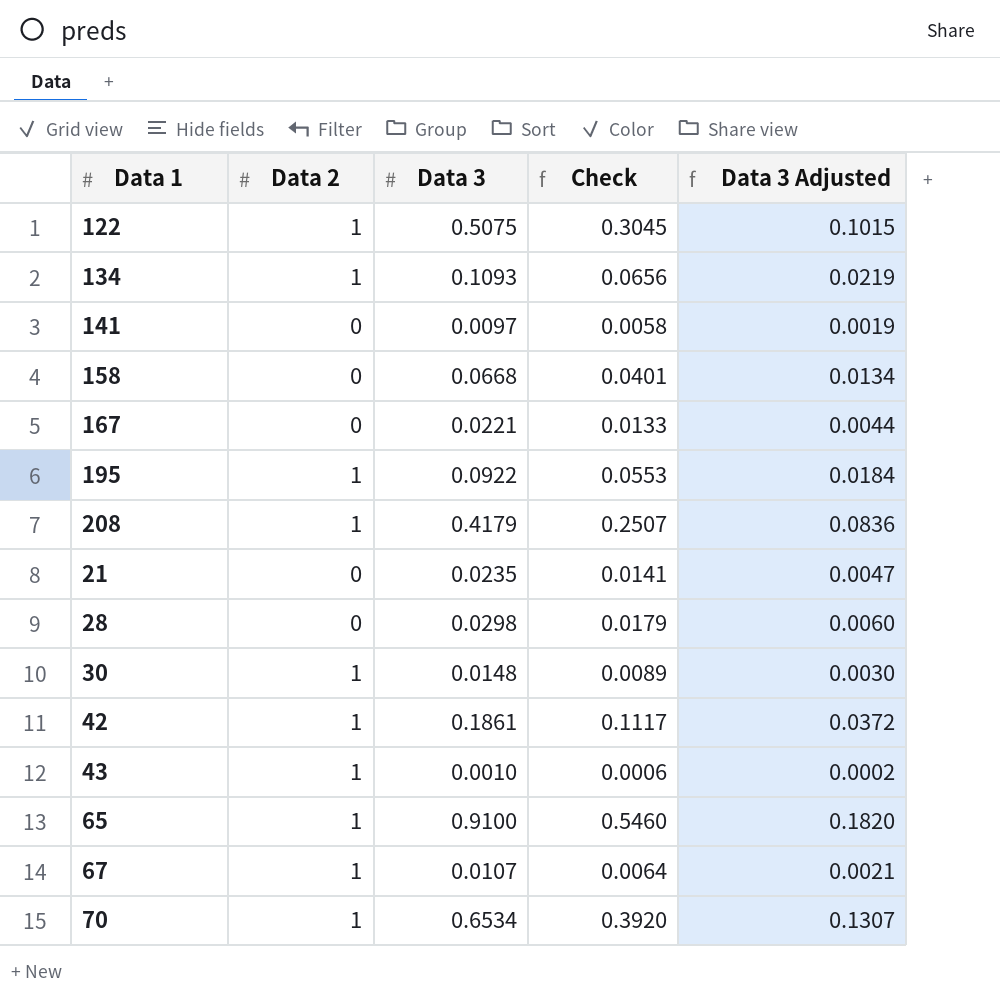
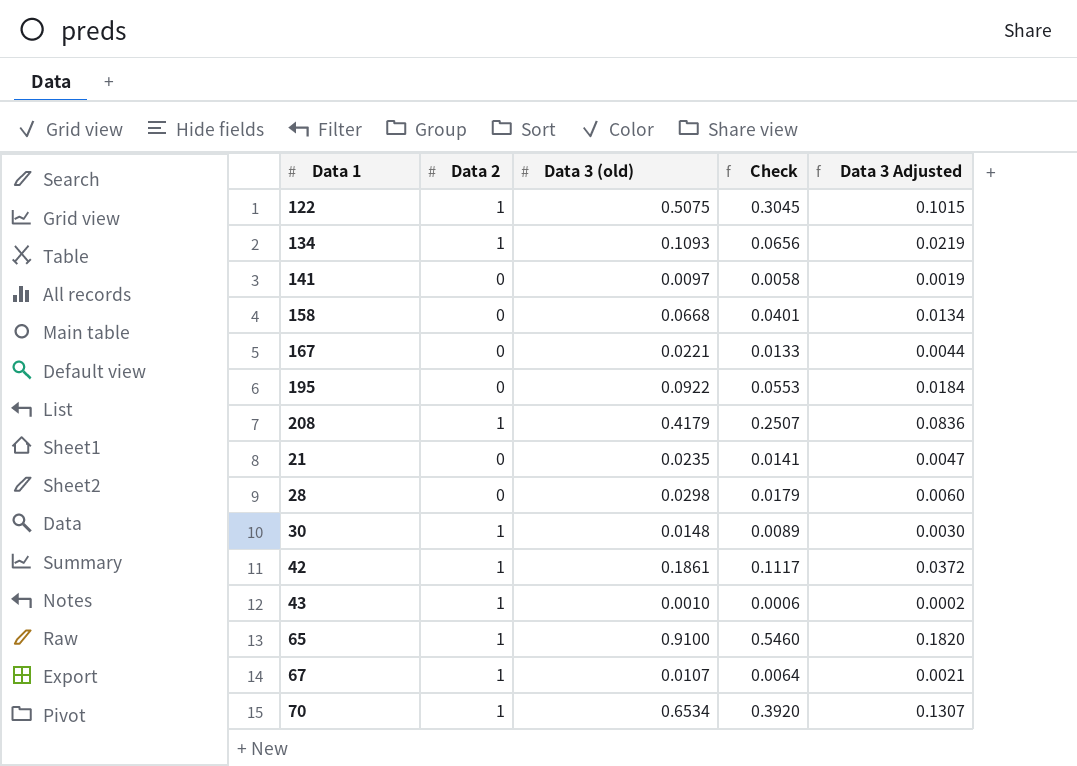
column name: Data 3 -> Data 3 (old)
195 | Data 2: 1 -> 0

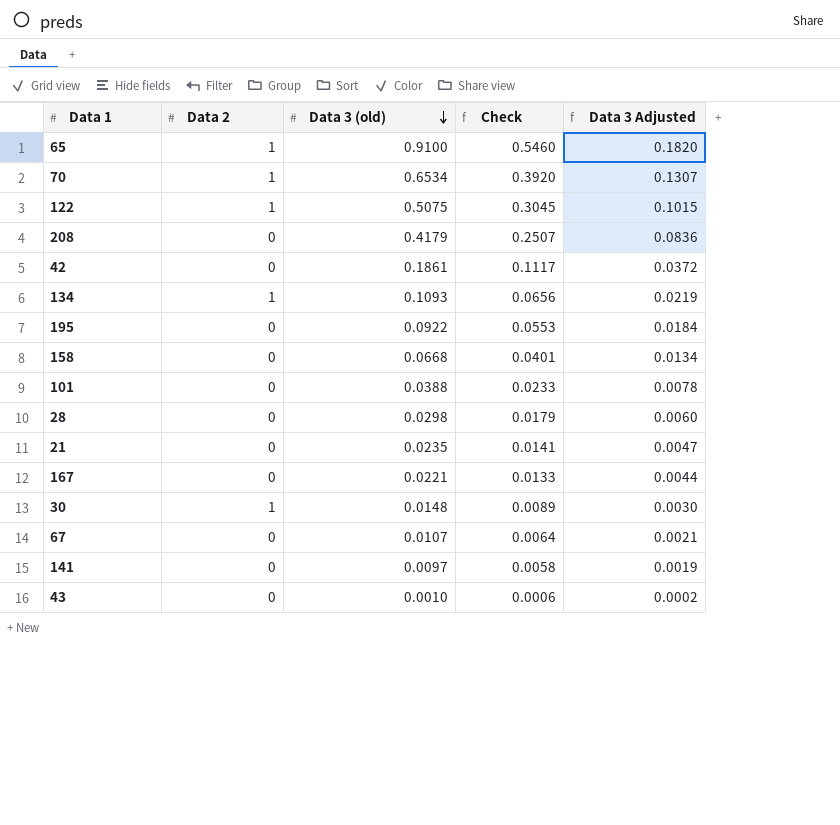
row order: none -> Data 3 (old) descending
208 | Data 2: 1 -> 0
42 | Data 2: 1 -> 0
row 101: none -> 0 | 0.0388 | 0.0233 | 0.0078
67 | Data 2: 1 -> 0
43 | Data 2: 1 -> 0

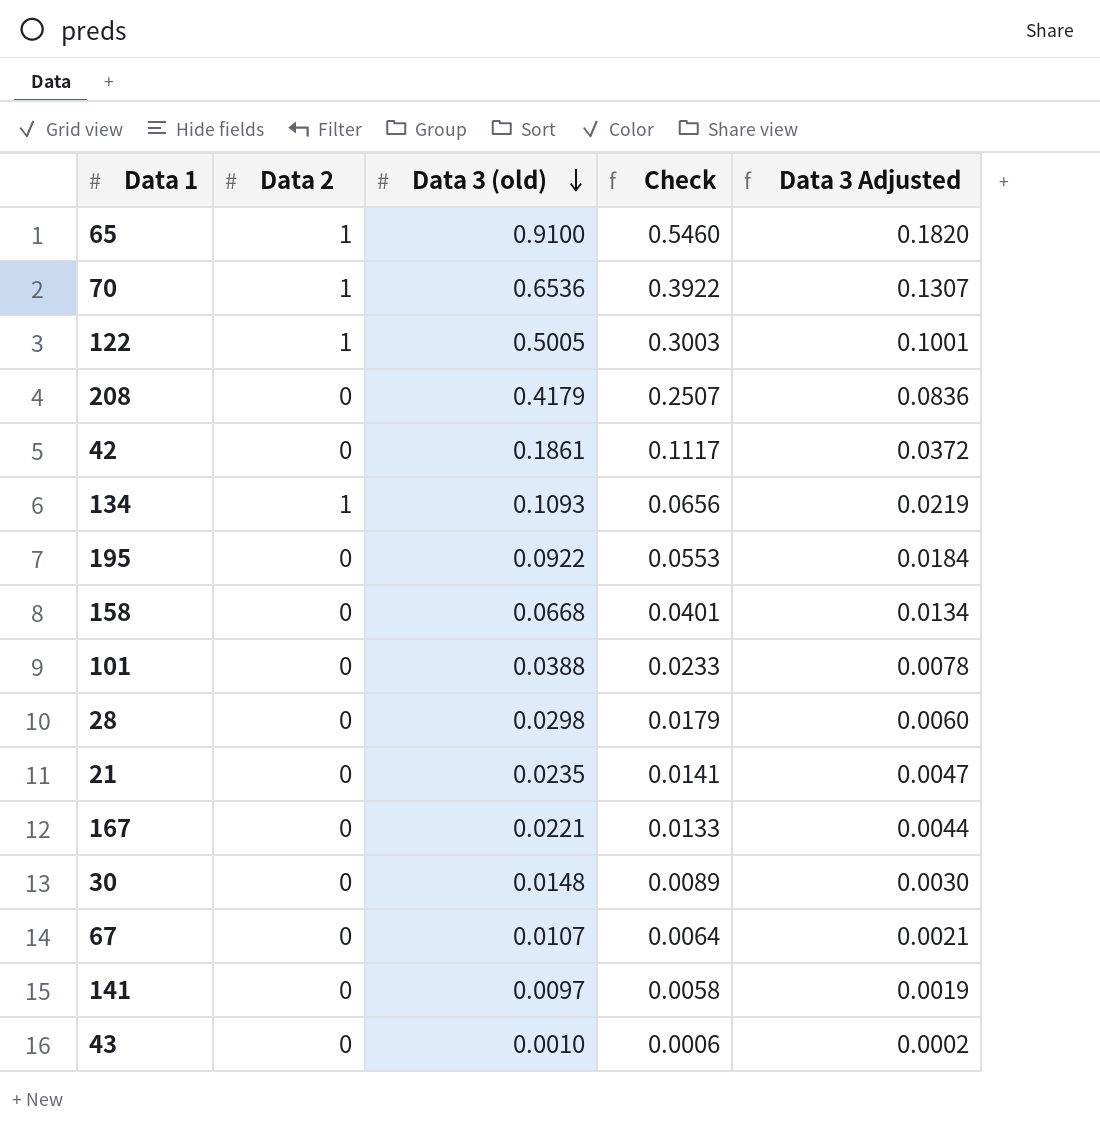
70 | Data 3 (old): 0.6534 -> 0.6536
70 | Check: 0.3920 -> 0.3922
122 | Data 3 (old): 0.5075 -> 0.5005
122 | Check: 0.3045 -> 0.3003
122 | Data 3 Adjusted: 0.1015 -> 0.1001
30 | Data 2: 1 -> 0

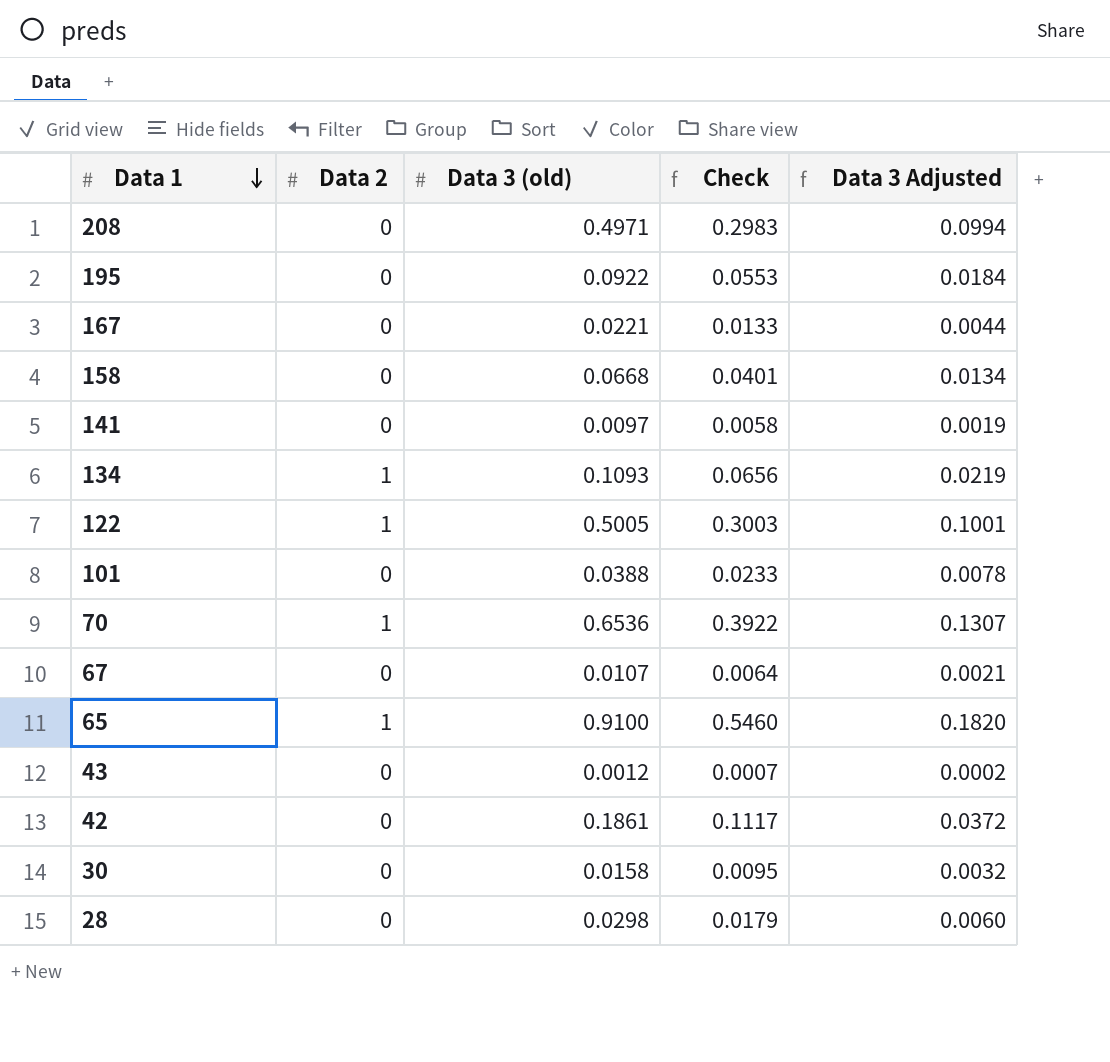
row order: Data 3 (old) descending -> Data 1 descending
row 21: 0 | 0.0235 | 0.0141 | 0.0047 -> none
208 | Data 3 (old): 0.4179 -> 0.4971
208 | Check: 0.2507 -> 0.2983
208 | Data 3 Adjusted: 0.0836 -> 0.0994
43 | Data 3 (old): 0.0010 -> 0.0012
43 | Check: 0.0006 -> 0.0007
30 | Data 3 (old): 0.0148 -> 0.0158
30 | Check: 0.0089 -> 0.0095
30 | Data 3 Adjusted: 0.0030 -> 0.0032

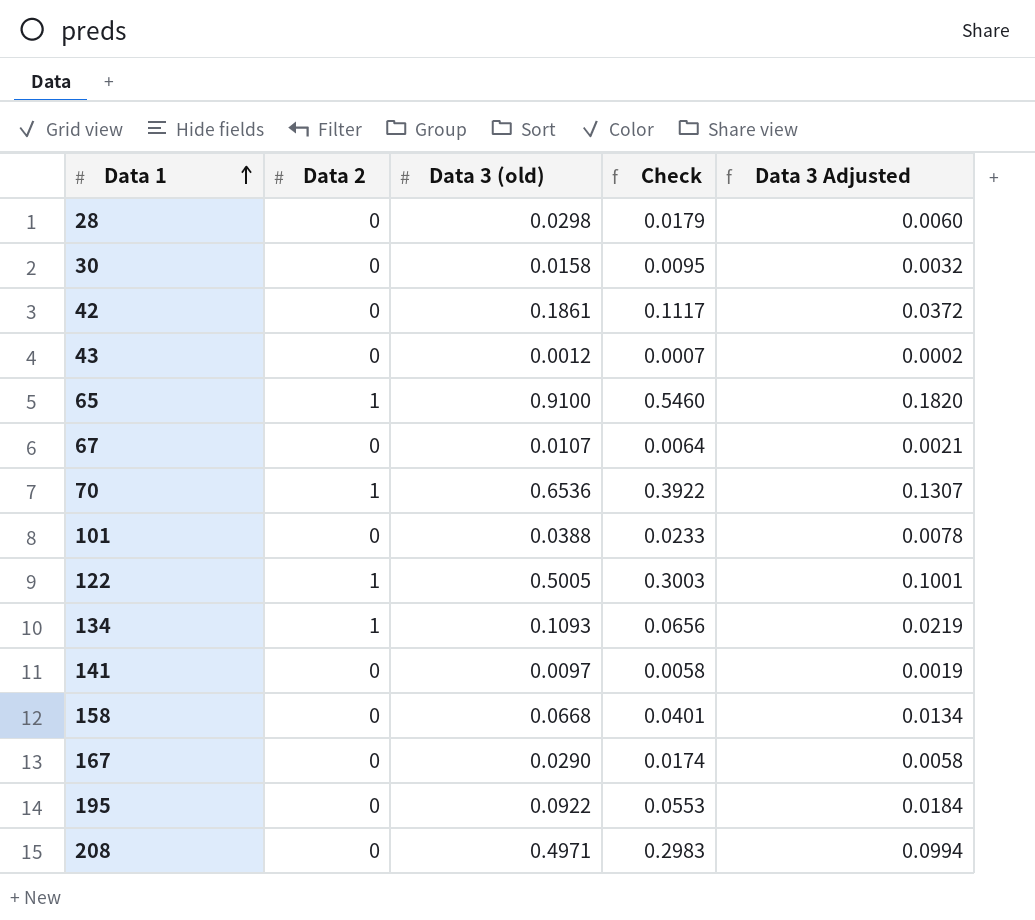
row order: Data 1 descending -> Data 1 ascending
167 | Data 3 (old): 0.0221 -> 0.0290
167 | Check: 0.0133 -> 0.0174
167 | Data 3 Adjusted: 0.0044 -> 0.0058

